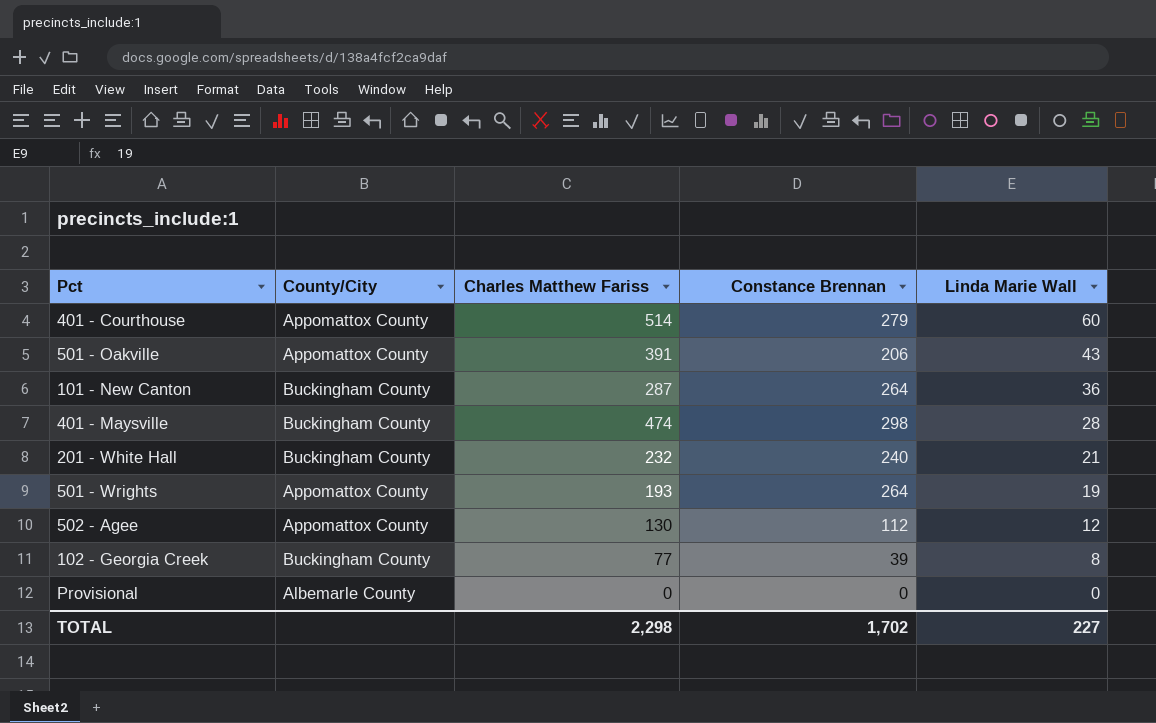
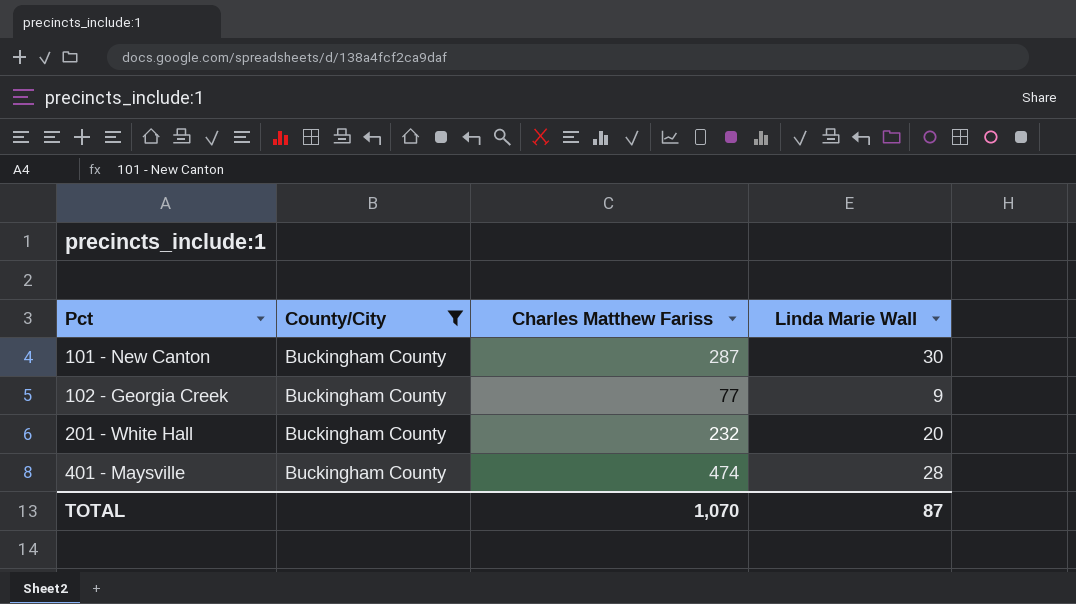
filter: none -> County/City = Buckingham County
row order: Linda Marie Wall descending -> Pct ascending
column Constance Brennan | position: 4 -> none
101 - New Canton | Linda Marie Wall: 36 -> 30
102 - Georgia Creek | Linda Marie Wall: 8 -> 9
201 - White Hall | Linda Marie Wall: 21 -> 20
TOTAL | Charles Matthew Fariss: 2,298 -> 1,070
TOTAL | Linda Marie Wall: 227 -> 87

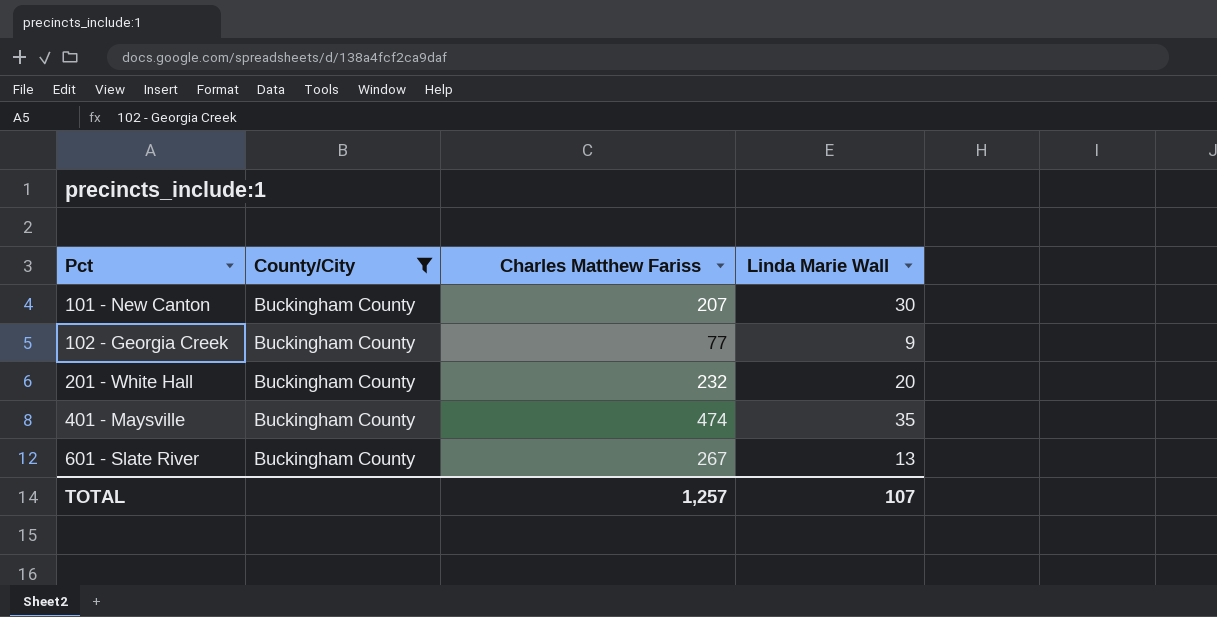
101 - New Canton | Charles Matthew Fariss: 287 -> 207
401 - Maysville | Linda Marie Wall: 28 -> 35
row 601 - Slate River: none -> Buckingham County | 267 | 13
TOTAL | Charles Matthew Fariss: 1,070 -> 1,257
TOTAL | Linda Marie Wall: 87 -> 107

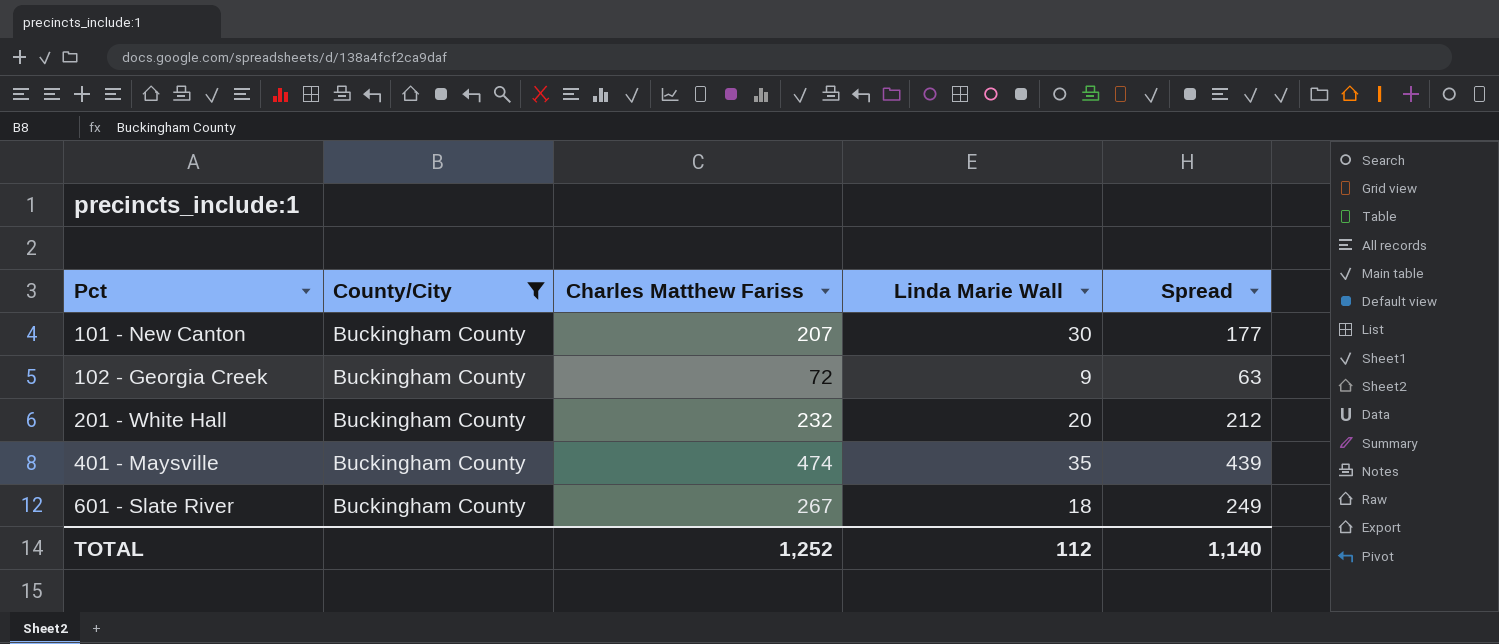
column Spread | formula: none -> [Charles Matthew Fariss] - [Linda Marie Wall]
102 - Georgia Creek | Charles Matthew Fariss: 77 -> 72
601 - Slate River | Linda Marie Wall: 13 -> 18
TOTAL | Charles Matthew Fariss: 1,257 -> 1,252
TOTAL | Linda Marie Wall: 107 -> 112

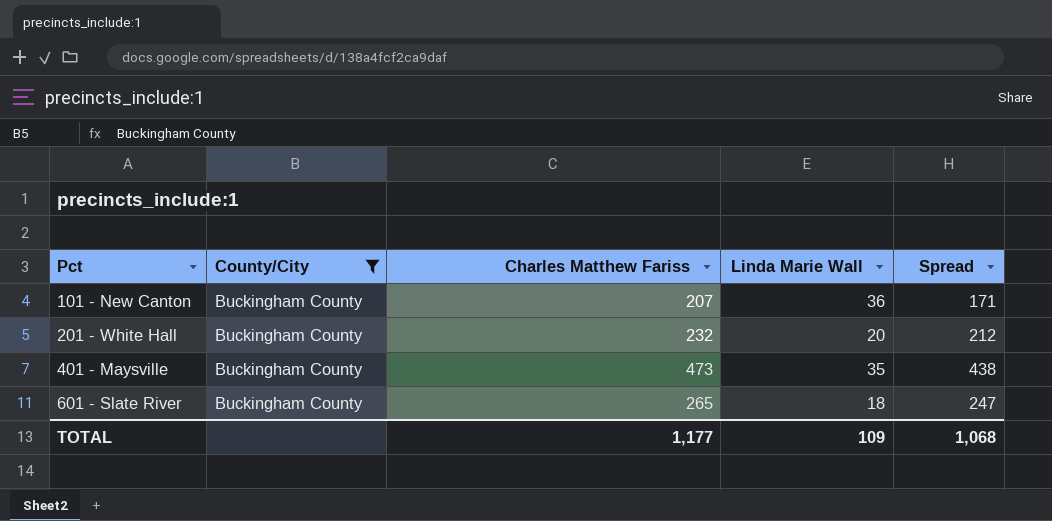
row 102 - Georgia Creek: Buckingham County | 72 | 9 | 63 -> none
101 - New Canton | Linda Marie Wall: 30 -> 36
101 - New Canton | Spread: 177 -> 171
401 - Maysville | Charles Matthew Fariss: 474 -> 473
401 - Maysville | Spread: 439 -> 438
601 - Slate River | Charles Matthew Fariss: 267 -> 265
601 - Slate River | Spread: 249 -> 247
TOTAL | Charles Matthew Fariss: 1,252 -> 1,177
TOTAL | Linda Marie Wall: 112 -> 109
TOTAL | Spread: 1,140 -> 1,068

